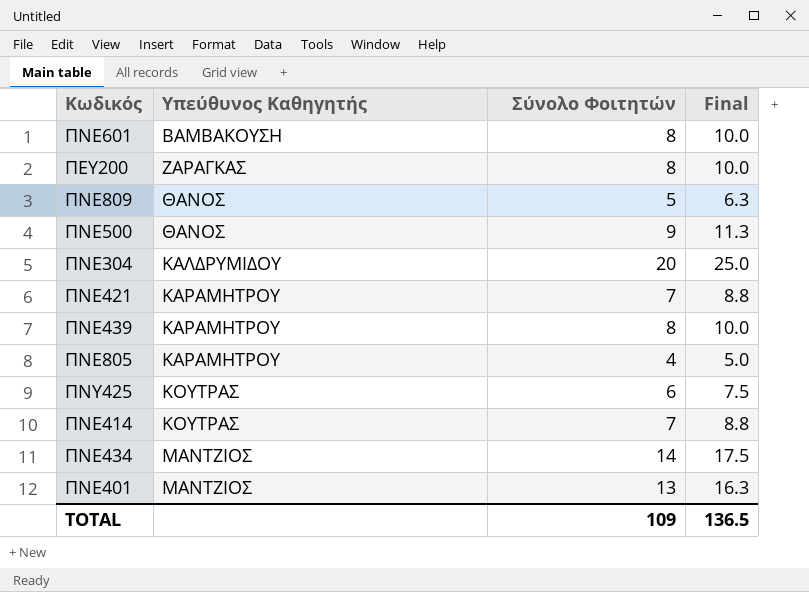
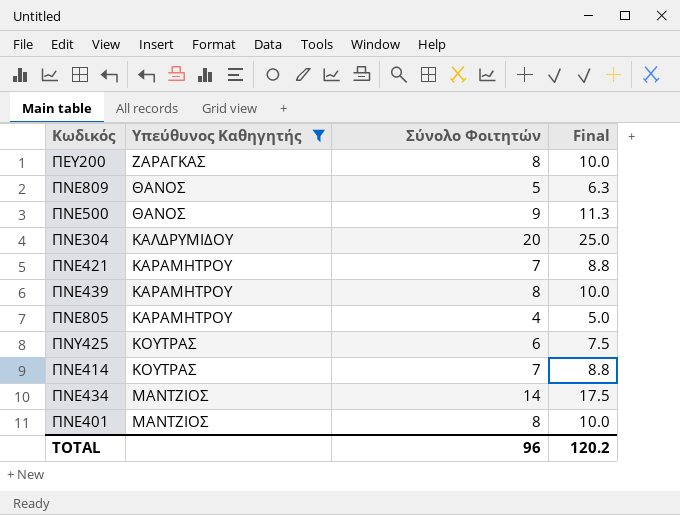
filter: none -> Υπεύθυνος Καθηγητής != ΒΑΜΒΑΚΟΥΣΗ
ΠΝΕ401 | Σύνολο Φοιτητών: 13 -> 8
ΠΝΕ401 | Final: 16.3 -> 10.0
TOTAL | Σύνολο Φοιτητών: 109 -> 96
TOTAL | Final: 136.5 -> 120.2

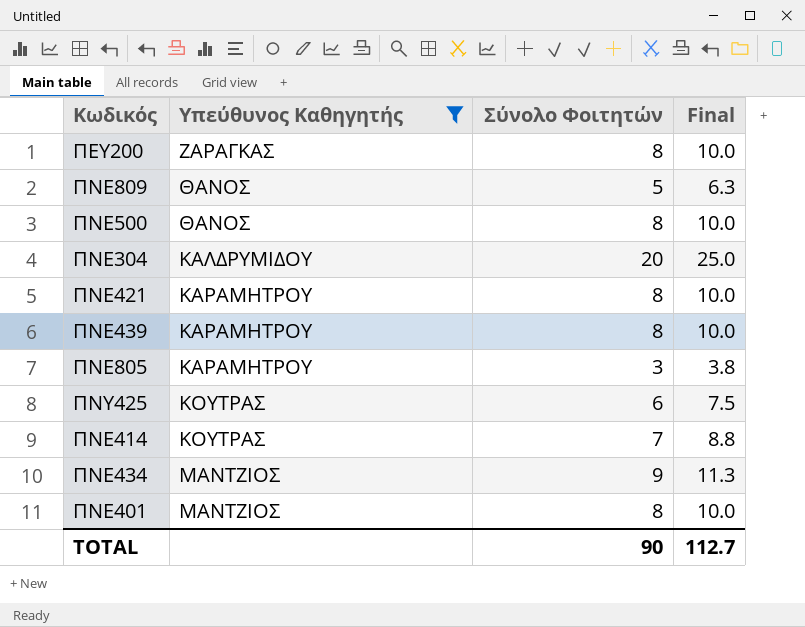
ΠΝΕ500 | Σύνολο Φοιτητών: 9 -> 8
ΠΝΕ500 | Final: 11.3 -> 10.0
ΠΝΕ421 | Σύνολο Φοιτητών: 7 -> 8
ΠΝΕ421 | Final: 8.8 -> 10.0
ΠΝΕ805 | Σύνολο Φοιτητών: 4 -> 3
ΠΝΕ805 | Final: 5.0 -> 3.8
ΠΝΕ434 | Σύνολο Φοιτητών: 14 -> 9
ΠΝΕ434 | Final: 17.5 -> 11.3
TOTAL | Σύνολο Φοιτητών: 96 -> 90
TOTAL | Final: 120.2 -> 112.7

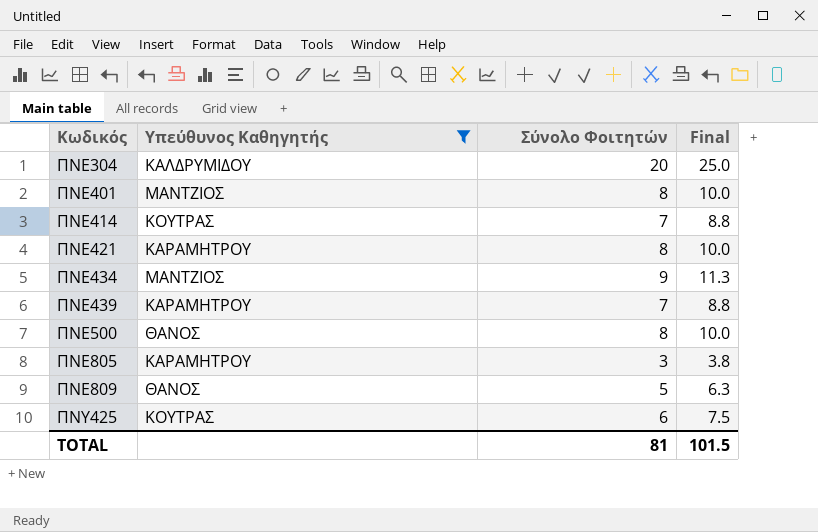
row order: Υπεύθυνος Καθηγητής ascending -> Κωδικός ascending
row ΠΕΥ200: ΖΑΡΑΓΚΑΣ | 8 | 10.0 -> none
ΠΝΕ439 | Σύνολο Φοιτητών: 8 -> 7
ΠΝΕ439 | Final: 10.0 -> 8.8
TOTAL | Σύνολο Φοιτητών: 90 -> 81
TOTAL | Final: 112.7 -> 101.5

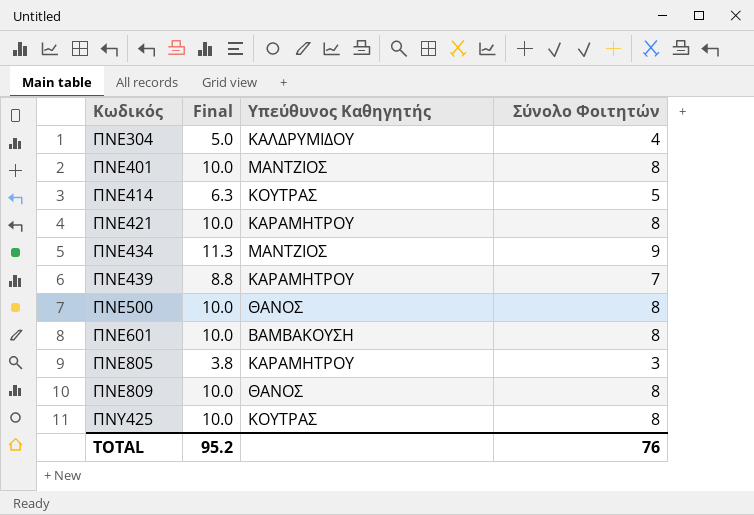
filter: Υπεύθυνος Καθηγητής != ΒΑΜΒΑΚΟΥΣΗ -> none
column Final | position: 4 -> 2
ΠΝΕ304 | Final: 25.0 -> 5.0
ΠΝΕ304 | Σύνολο Φοιτητών: 20 -> 4
ΠΝΕ414 | Final: 8.8 -> 6.3
ΠΝΕ414 | Σύνολο Φοιτητών: 7 -> 5
ΠΝΕ809 | Final: 6.3 -> 10.0
ΠΝΕ809 | Σύνολο Φοιτητών: 5 -> 8
ΠΝΥ425 | Final: 7.5 -> 10.0
ΠΝΥ425 | Σύνολο Φοιτητών: 6 -> 8
TOTAL | Final: 101.5 -> 95.2
TOTAL | Σύνολο Φοιτητών: 81 -> 76

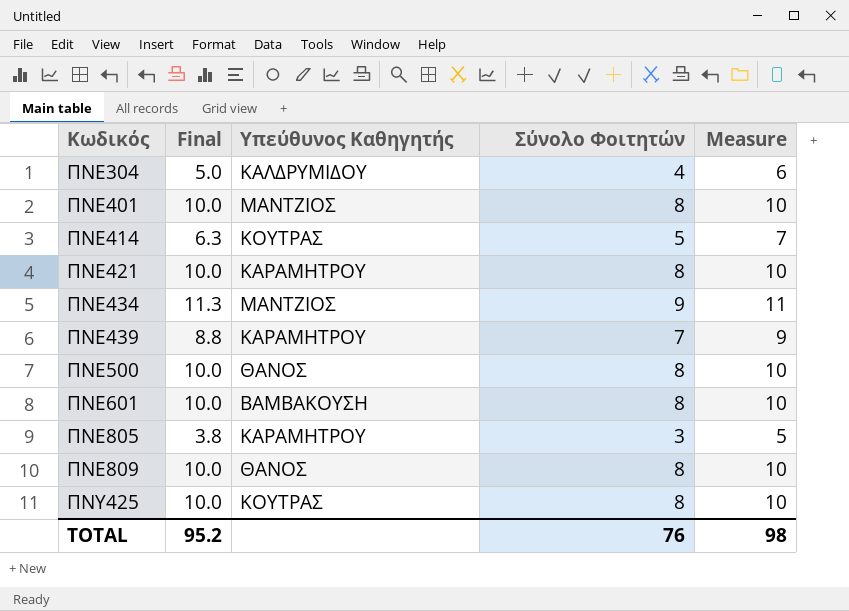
column Measure | formula: none -> [Σύνολο Φοιτητών] + 2

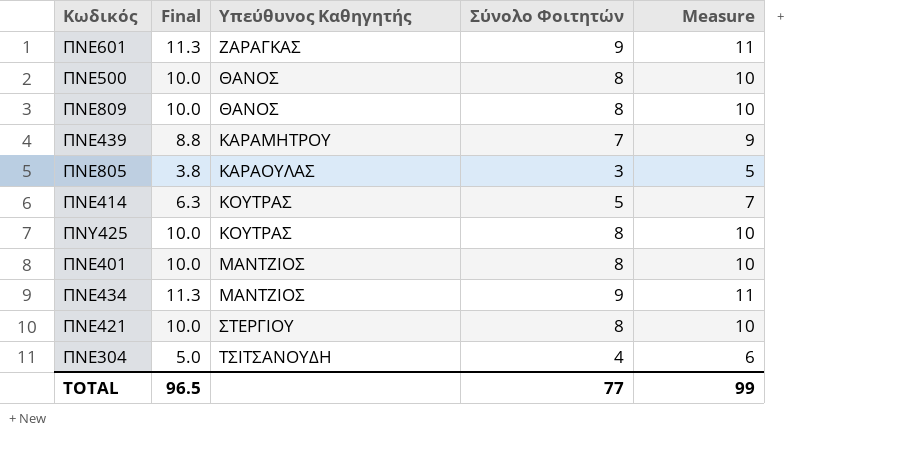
row order: Κωδικός ascending -> Υπεύθυνος Καθηγητής ascending
ΠΝΕ601 | Final: 10.0 -> 11.3
ΠΝΕ601 | Υπεύθυνος Καθηγητής: ΒΑΜΒΑΚΟΥΣΗ -> ΖΑΡΑΓΚΑΣ
ΠΝΕ601 | Σύνολο Φοιτητών: 8 -> 9
ΠΝΕ601 | Measure: 10 -> 11
ΠΝΕ805 | Υπεύθυνος Καθηγητής: ΚΑΡΑΜΗΤΡΟΥ -> ΚΑΡΑΟΥΛΑΣ
ΠΝΕ421 | Υπεύθυνος Καθηγητής: ΚΑΡΑΜΗΤΡΟΥ -> ΣΤΕΡΓΙΟΥ
ΠΝΕ304 | Υπεύθυνος Καθηγητής: ΚΑΛΔΡΥΜΙΔΟΥ -> ΤΣΙΤΣΑΝΟΥΔΗ
TOTAL | Final: 95.2 -> 96.5
TOTAL | Σύνολο Φοιτητών: 76 -> 77
TOTAL | Measure: 98 -> 99

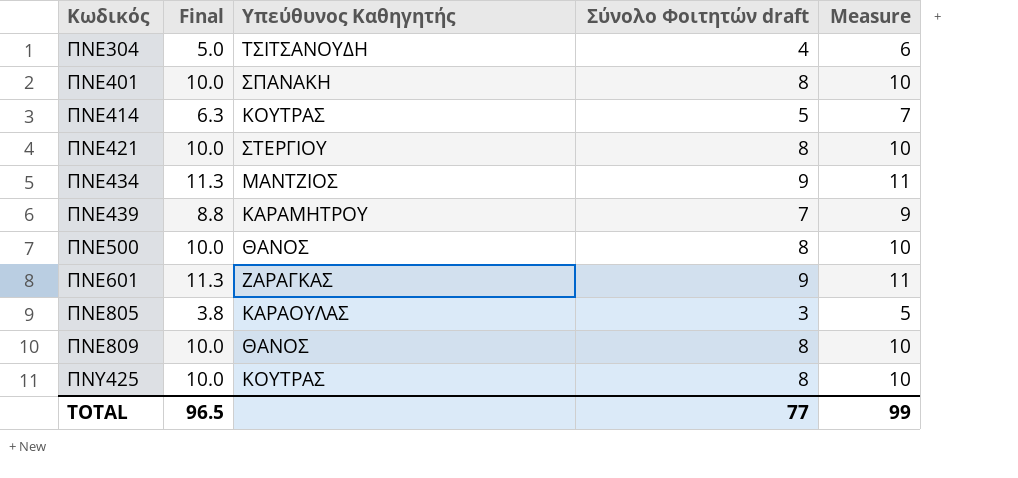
row order: Υπεύθυνος Καθηγητής ascending -> Κωδικός ascending
column name: Σύνολο Φοιτητών -> Σύνολο Φοιτητών draft
ΠΝΕ401 | Υπεύθυνος Καθηγητής: ΜΑΝΤΖΙΟΣ -> ΣΠΑΝΑΚΗ

